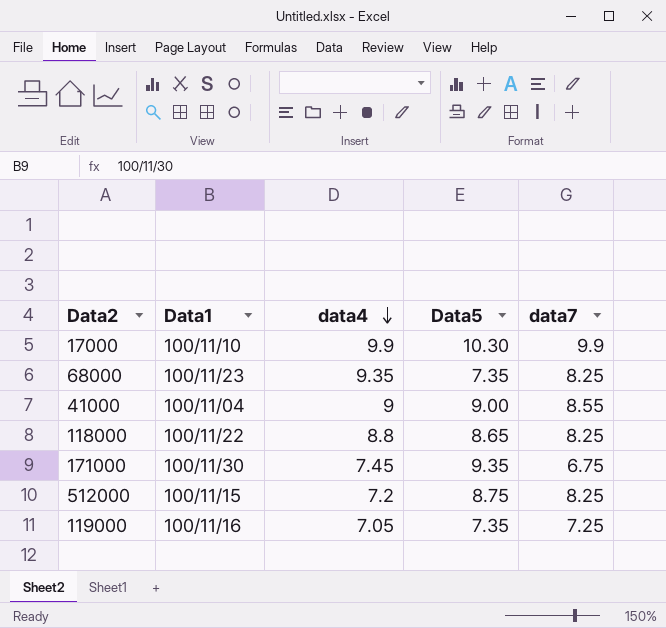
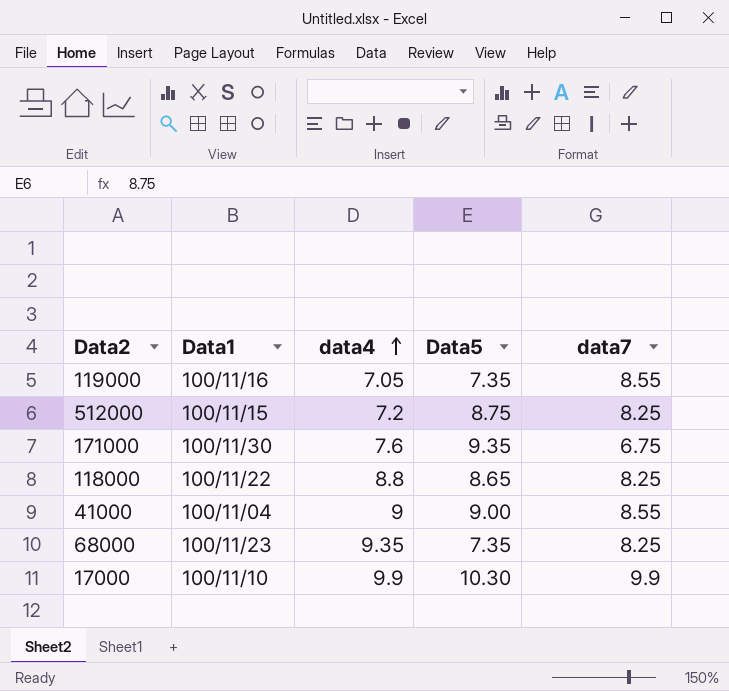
row order: data4 descending -> data4 ascending
119000 | data7: 7.25 -> 8.55
171000 | data4: 7.45 -> 7.6

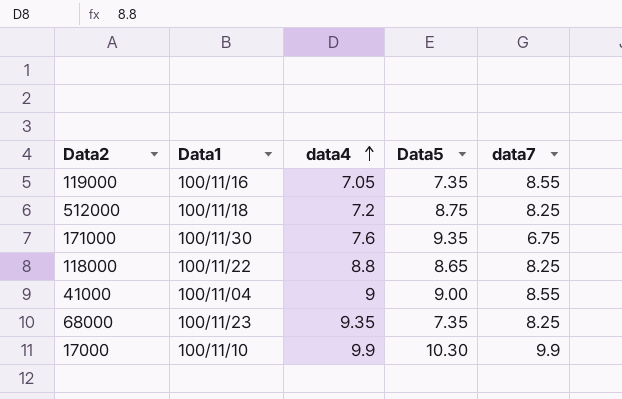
512000 | Data1: 100/11/15 -> 100/11/18

